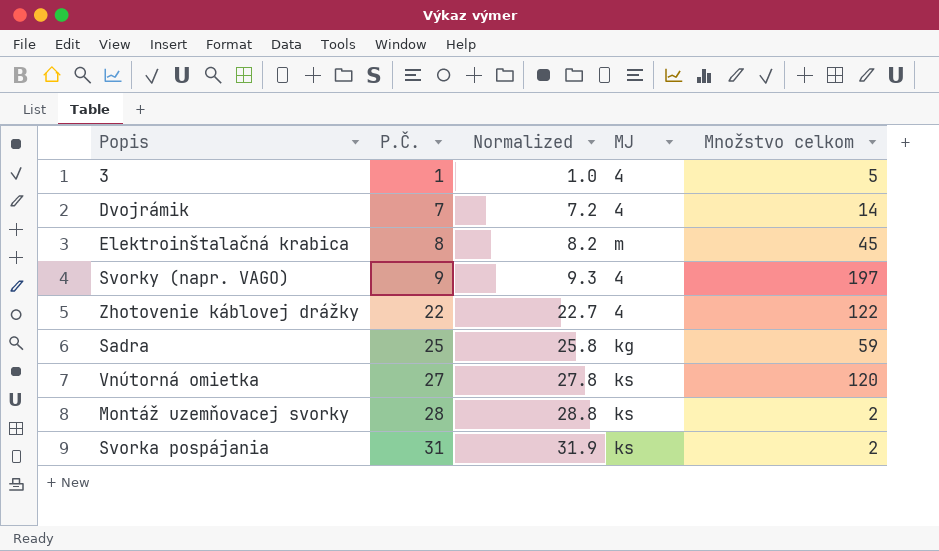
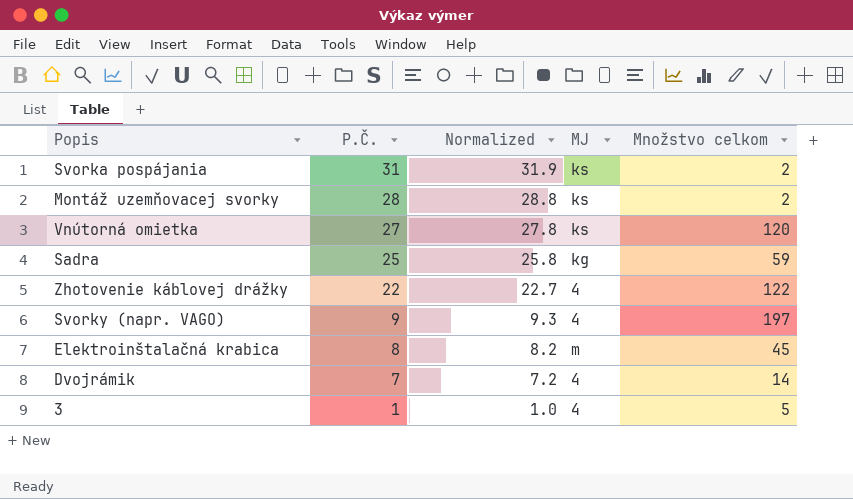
row order: P.Č. ascending -> P.Č. descending

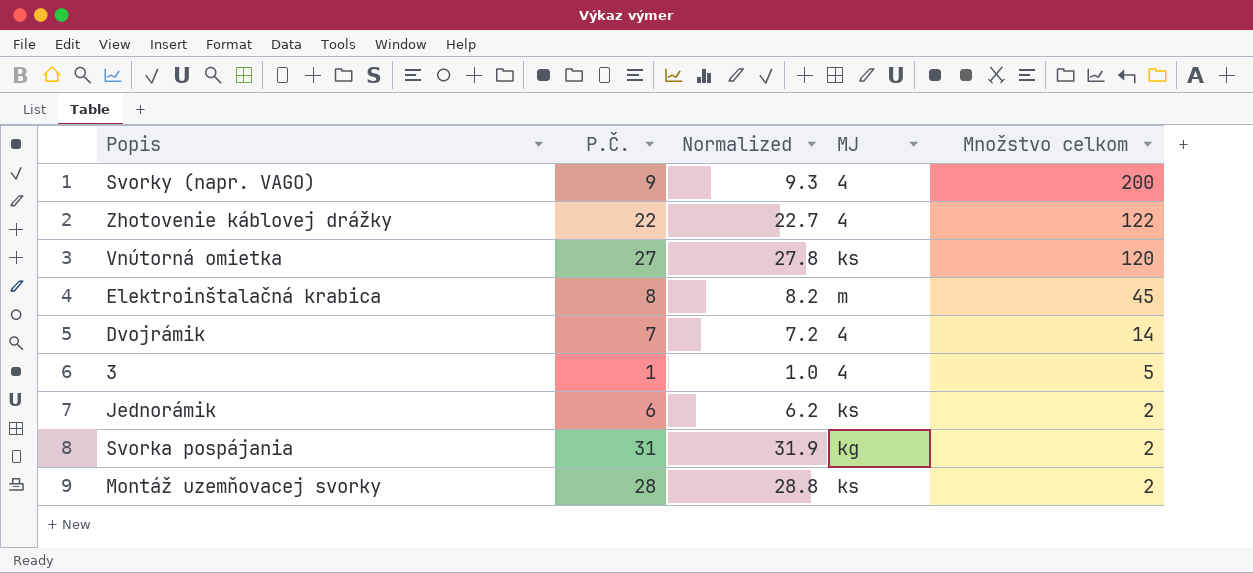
row order: P.Č. descending -> Množstvo celkom descending
row Sadra: 25 | 25.8 | kg | 59 -> none
Svorky (napr. VAGO) | Množstvo celkom: 197 -> 200
row Jednorámik: none -> 6 | 6.2 | ks | 2
Svorka pospájania | MJ: ks -> kg

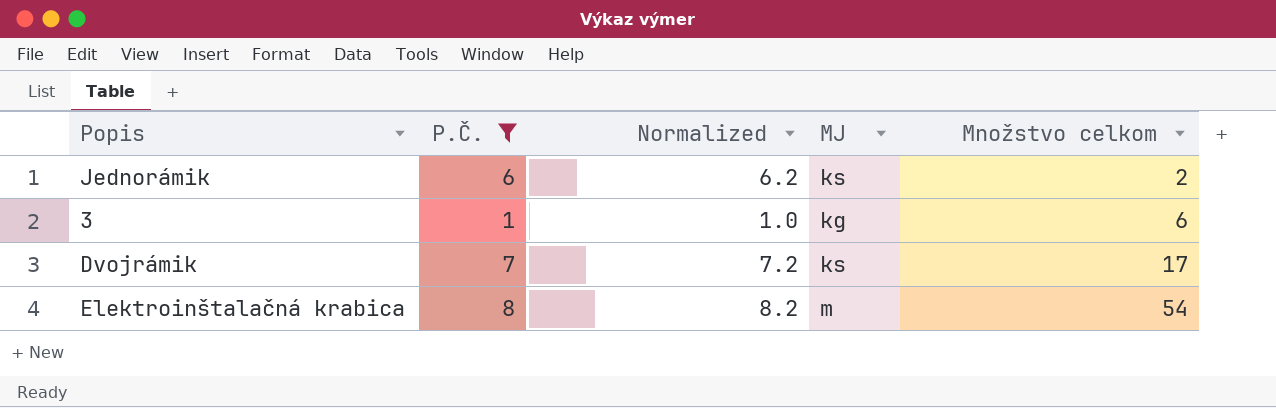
filter: none -> P.Č. <= 8
row order: Množstvo celkom descending -> Množstvo celkom ascending
3 | MJ: 4 -> kg
3 | Množstvo celkom: 5 -> 6
Dvojrámik | MJ: 4 -> ks
Dvojrámik | Množstvo celkom: 14 -> 17
Elektroinštalačná krabica | Množstvo celkom: 45 -> 54

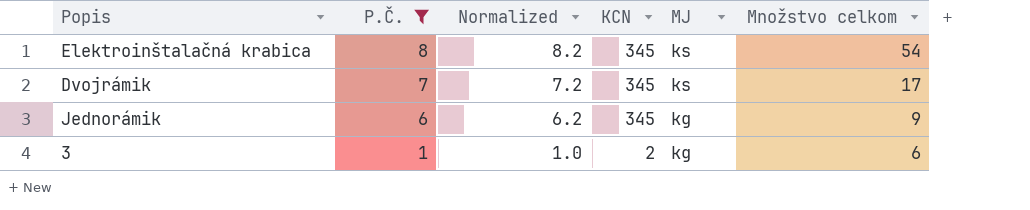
row order: Množstvo celkom ascending -> P.Č. descending
column KCN | position: none -> 4
Elektroinštalačná krabica | MJ: m -> ks
Jednorámik | MJ: ks -> kg
Jednorámik | Množstvo celkom: 2 -> 9

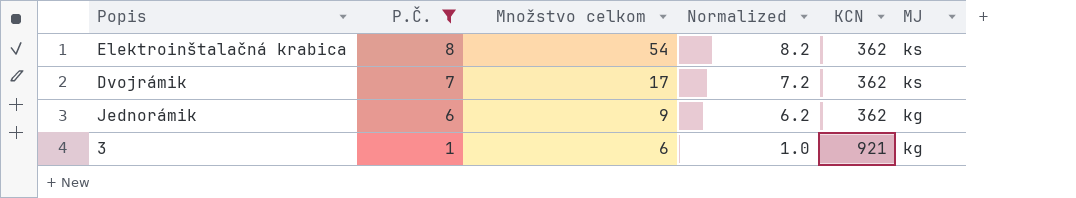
column Množstvo celkom | position: 6 -> 3
Elektroinštalačná krabica | KCN: 345 -> 362
Dvojrámik | KCN: 345 -> 362
Jednorámik | KCN: 345 -> 362
3 | KCN: 2 -> 921

